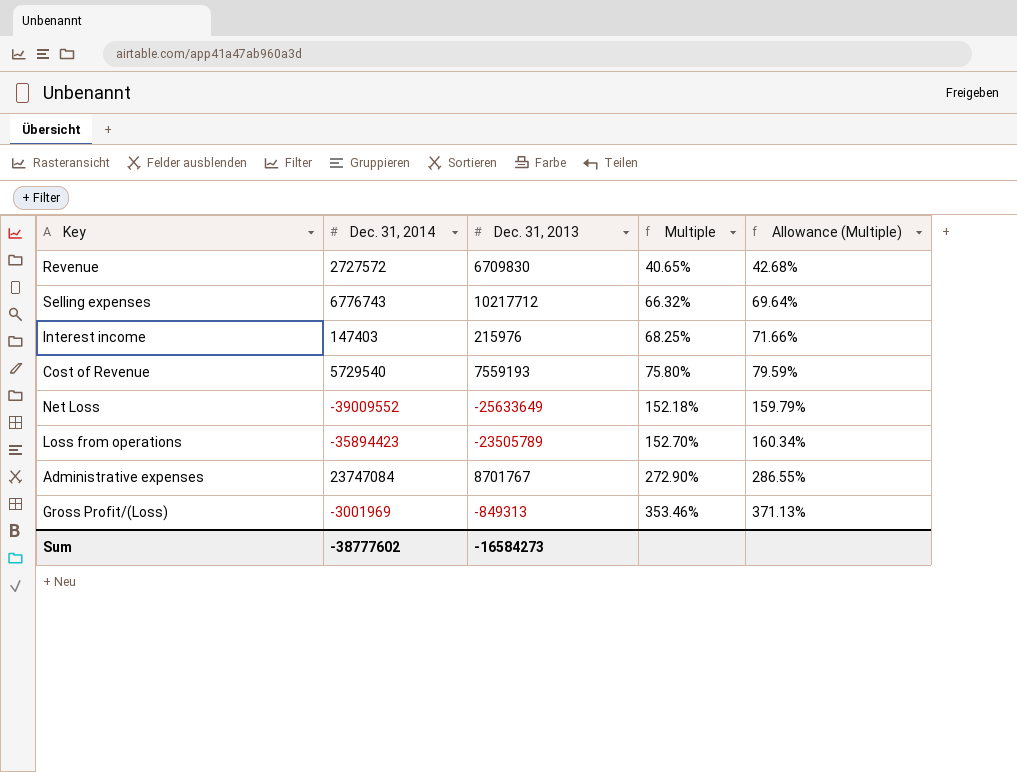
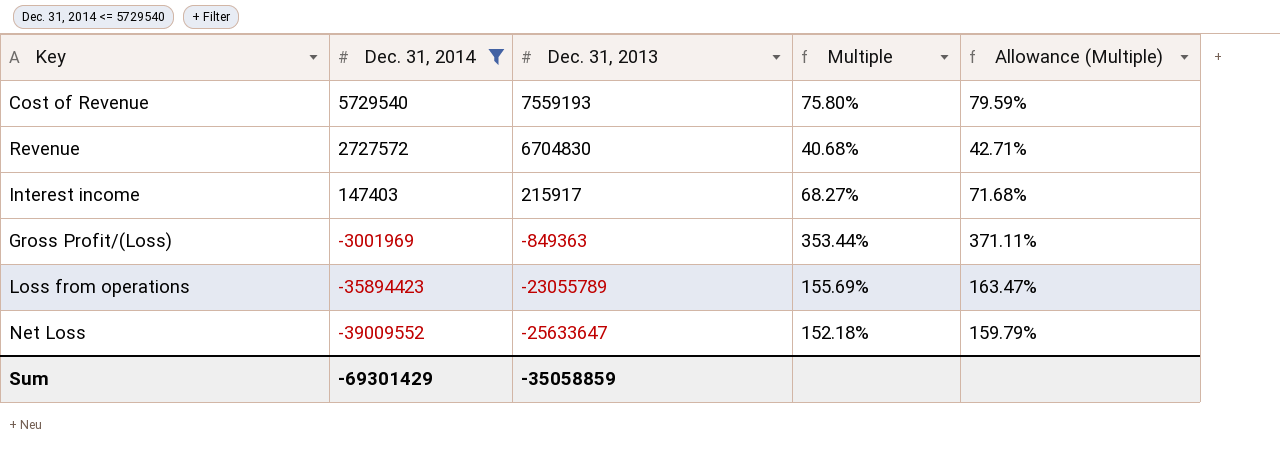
filter: none -> Dec. 31, 2014 <= 5729540
row order: Multiple ascending -> Dec. 31, 2014 descending
Revenue | Dec. 31, 2013: 6709830 -> 6704830
Revenue | Multiple: 40.65% -> 40.68%
Revenue | Allowance (Multiple): 42.68% -> 42.71%
Interest income | Dec. 31, 2013: 215976 -> 215917
Interest income | Multiple: 68.25% -> 68.27%
Interest income | Allowance (Multiple): 71.66% -> 71.68%
Gross Profit/(Loss) | Dec. 31, 2013: -849313 -> -849363
Gross Profit/(Loss) | Multiple: 353.46% -> 353.44%
Gross Profit/(Loss) | Allowance (Multiple): 371.13% -> 371.11%
Loss from operations | Dec. 31, 2013: -23505789 -> -23055789
Loss from operations | Multiple: 152.70% -> 155.69%
Loss from operations | Allowance (Multiple): 160.34% -> 163.47%
Net Loss | Dec. 31, 2013: -25633649 -> -25633647
Sum | Dec. 31, 2014: -38777602 -> -69301429
Sum | Dec. 31, 2013: -16584273 -> -35058859

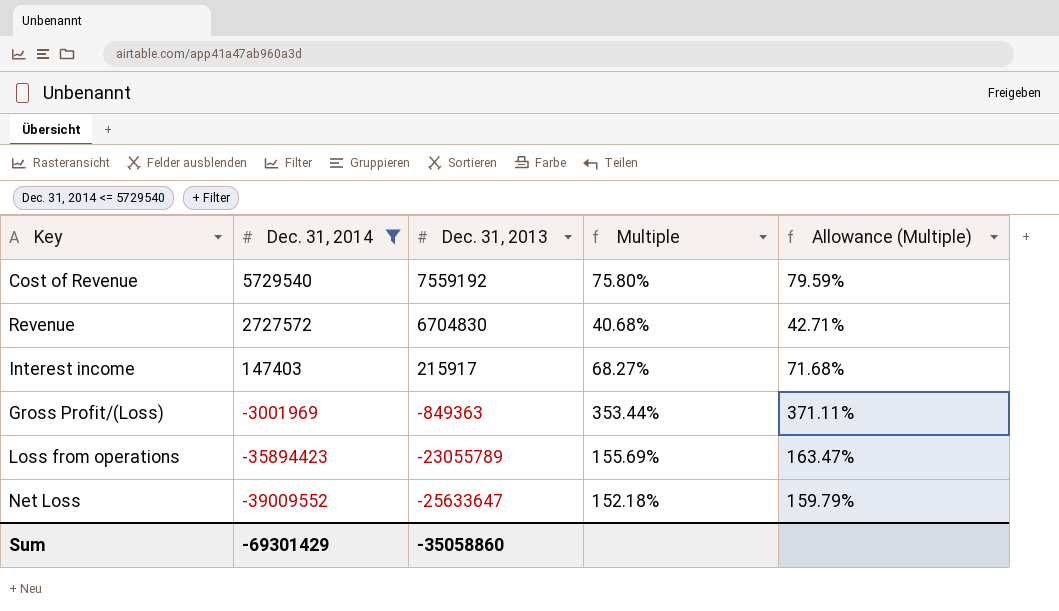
Cost of Revenue | Dec. 31, 2013: 7559193 -> 7559192
Sum | Dec. 31, 2013: -35058859 -> -35058860

